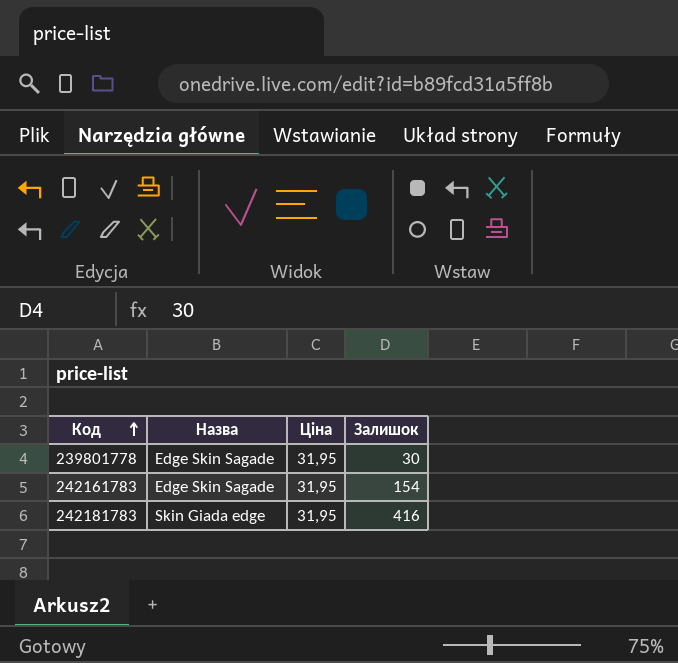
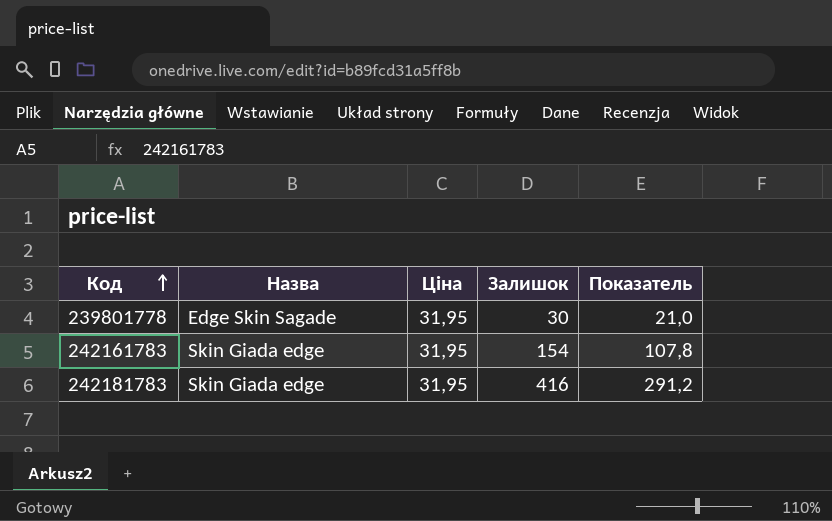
column Показатель | formula: none -> [Залишок] * 0,7
242161783 | Назва: Edge Skin Sagade -> Skin Giada edge

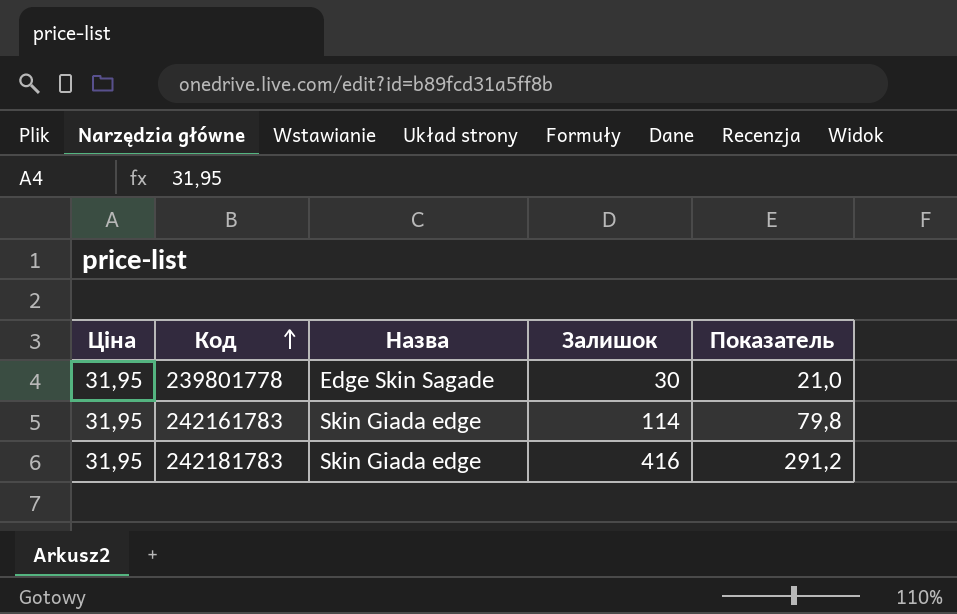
column Ціна | position: 3 -> 1
242161783 | Залишок: 154 -> 114
242161783 | Показатель: 107,8 -> 79,8

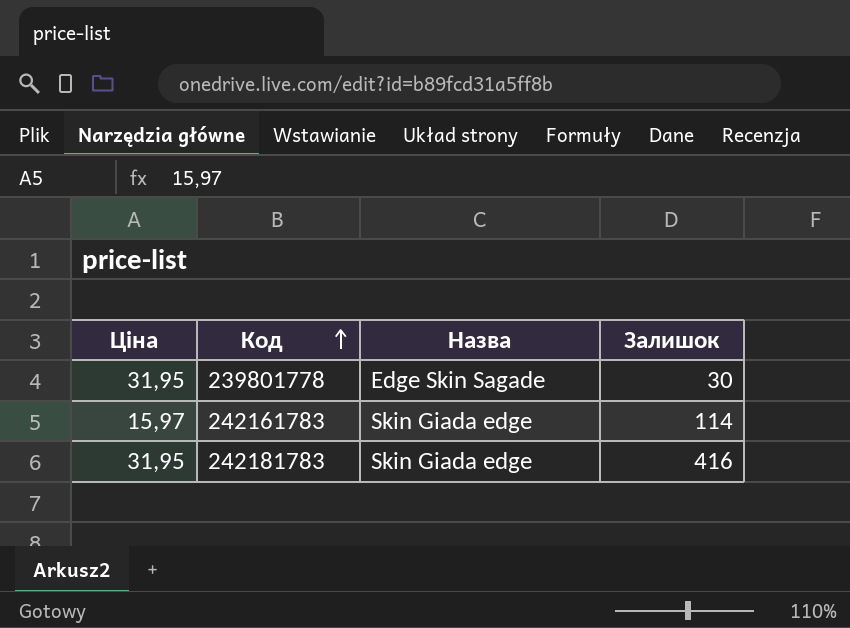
column Показатель | formula: [Залишок] * 0,7 -> none
242161783 | Ціна: 31,95 -> 15,97

